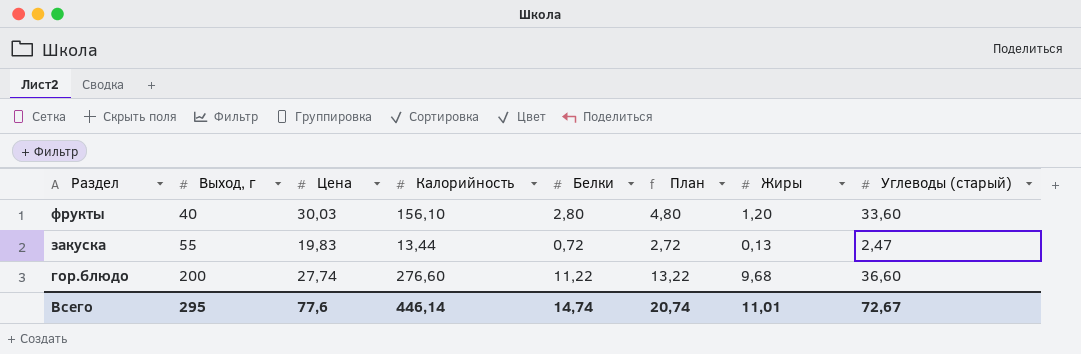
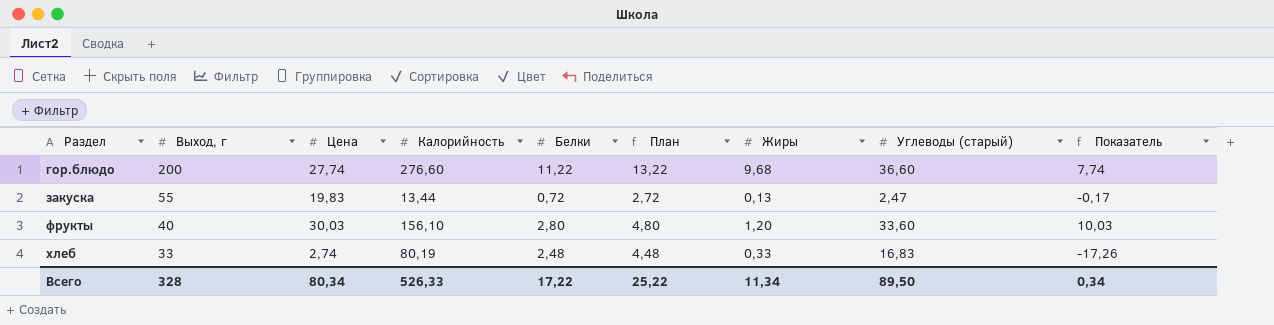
row order: Раздел descending -> Раздел ascending
column Показатель | formula: none -> [Цена] - 20
row хлеб: none -> 33 | 2,74 | 80,19 | 2,48 | 4,48 | 0,33 | 16,83 | -17,26
Всего | Выход, г: 295 -> 328
Всего | Цена: 77,6 -> 80,34
Всего | Калорийность: 446,14 -> 526,33
Всего | Белки: 14,74 -> 17,22
Всего | План: 20,74 -> 25,22
Всего | Жиры: 11,01 -> 11,34
Всего | Углеводы (старый): 72,67 -> 89,50

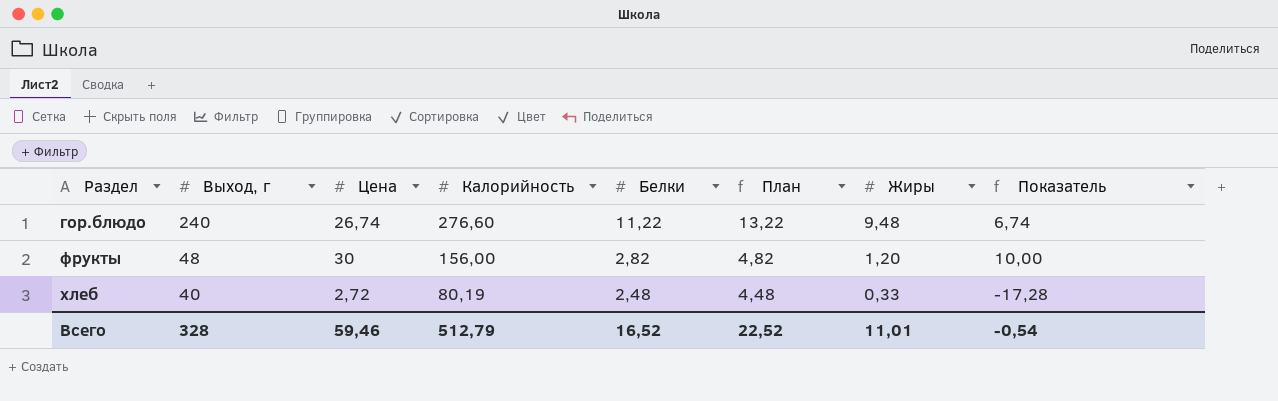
column Углеводы (старый) | position: 8 -> none
row закуска: 55 | 19,83 | 13,44 | 0,72 | 2,72 | 0,13 | 2,47 | -0,17 -> none
гор.блюдо | Выход, г: 200 -> 240
гор.блюдо | Цена: 27,74 -> 26,74
гор.блюдо | Жиры: 9,68 -> 9,48
гор.блюдо | Показатель: 7,74 -> 6,74
фрукты | Выход, г: 40 -> 48
фрукты | Цена: 30,03 -> 30
фрукты | Калорийность: 156,10 -> 156,00
фрукты | Белки: 2,80 -> 2,82
фрукты | План: 4,80 -> 4,82
фрукты | Показатель: 10,03 -> 10,00
хлеб | Выход, г: 33 -> 40
хлеб | Цена: 2,74 -> 2,72
хлеб | Показатель: -17,26 -> -17,28
Всего | Цена: 80,34 -> 59,46
Всего | Калорийность: 526,33 -> 512,79
Всего | Белки: 17,22 -> 16,52
Всего | План: 25,22 -> 22,52
Всего | Жиры: 11,34 -> 11,01
Всего | Показатель: 0,34 -> -0,54

